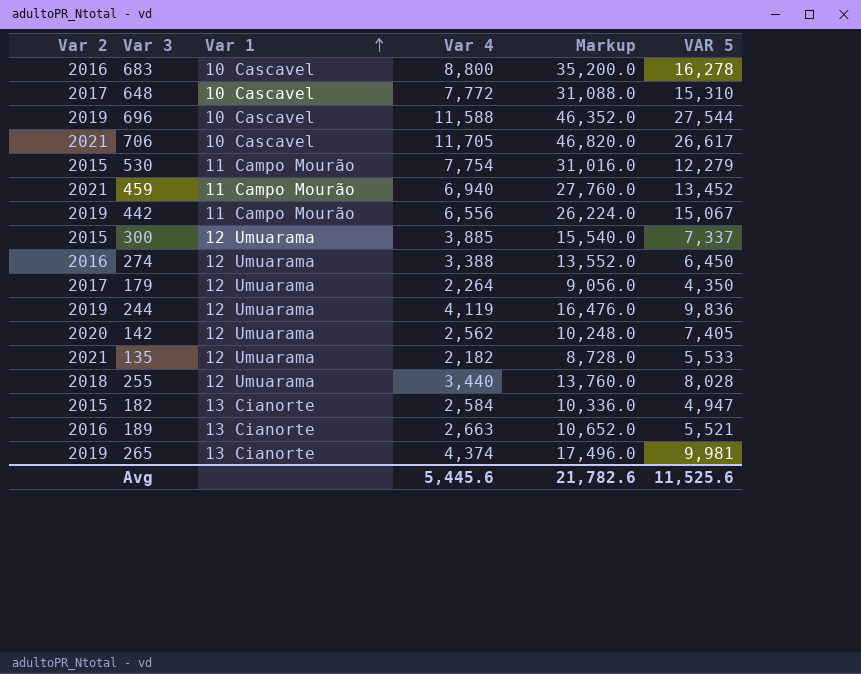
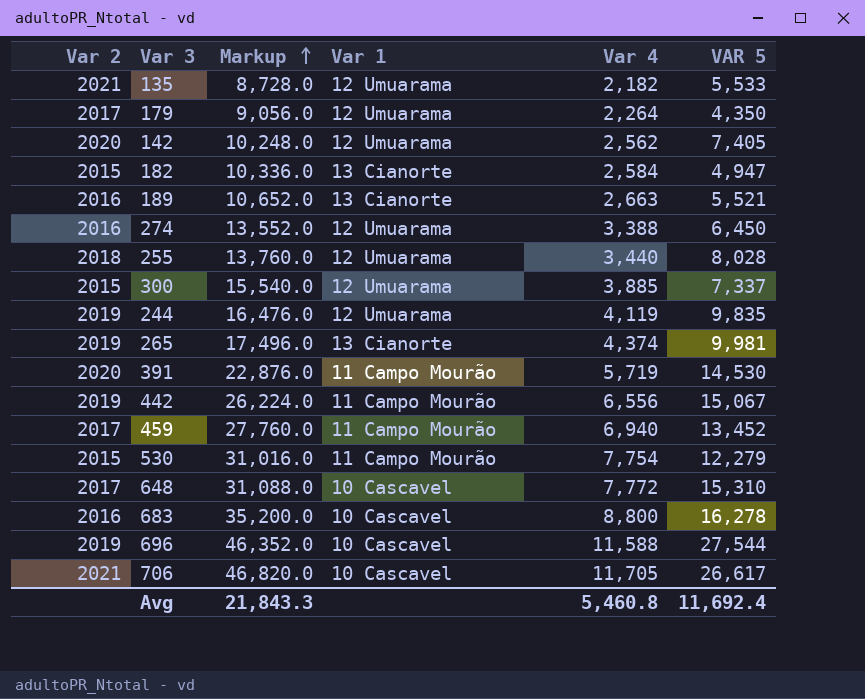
row order: Var 1 ascending -> Markup ascending
column Markup | position: 5 -> 3
244 | VAR 5: 9,836 -> 9,835
row 391: none -> 2020 | 22,876.0 | 11 Campo Mourão | 5,719 | 14,530
459 | Var 2: 2021 -> 2017
Avg | Markup: 21,782.6 -> 21,843.3
Avg | Var 4: 5,445.6 -> 5,460.8
Avg | VAR 5: 11,525.6 -> 11,692.4

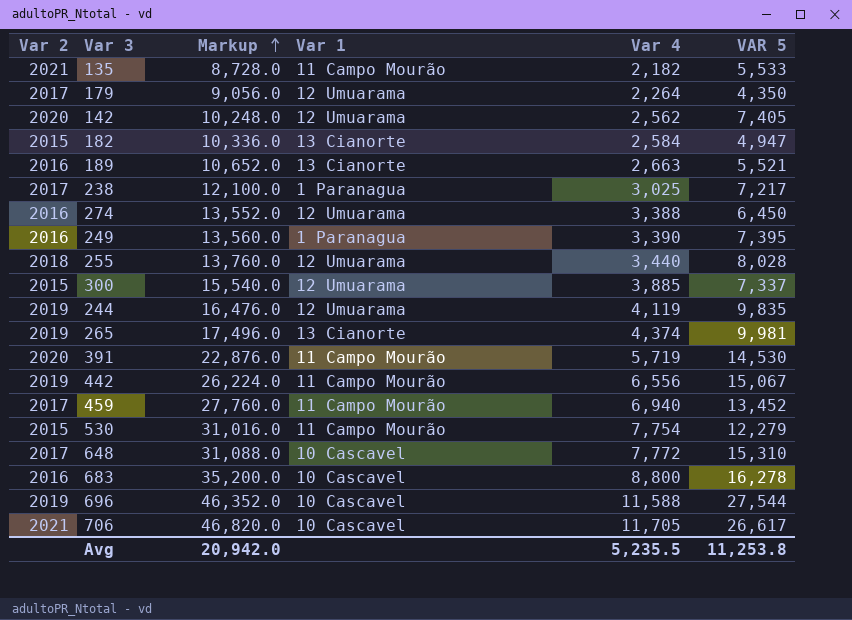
135 | Var 1: 12 Umuarama -> 11 Campo Mourão
row 238: none -> 2017 | 12,100.0 | 1 Paranagua | 3,025 | 7,217
row 249: none -> 2016 | 13,560.0 | 1 Paranagua | 3,390 | 7,395
Avg | Markup: 21,843.3 -> 20,942.0
Avg | Var 4: 5,460.8 -> 5,235.5
Avg | VAR 5: 11,692.4 -> 11,253.8

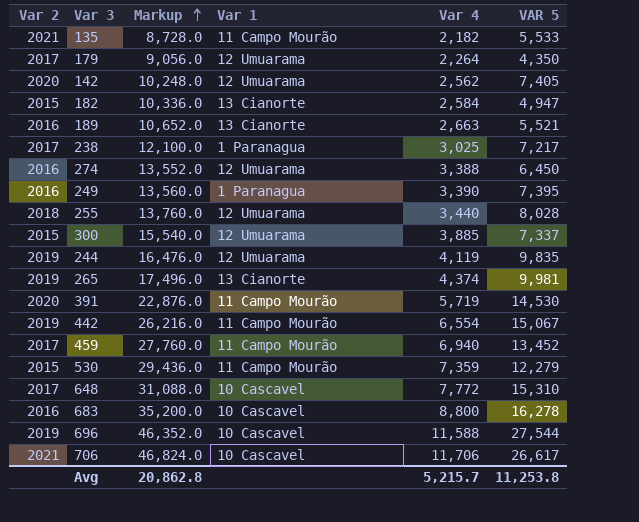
442 | Markup: 26,224.0 -> 26,216.0
442 | Var 4: 6,556 -> 6,554
530 | Markup: 31,016.0 -> 29,436.0
530 | Var 4: 7,754 -> 7,359
706 | Markup: 46,820.0 -> 46,824.0
706 | Var 4: 11,705 -> 11,706
Avg | Markup: 20,942.0 -> 20,862.8
Avg | Var 4: 5,235.5 -> 5,215.7

